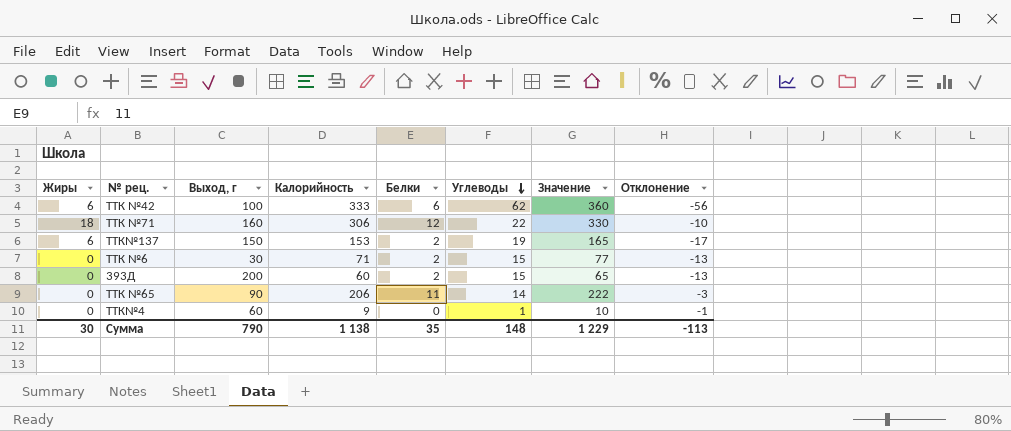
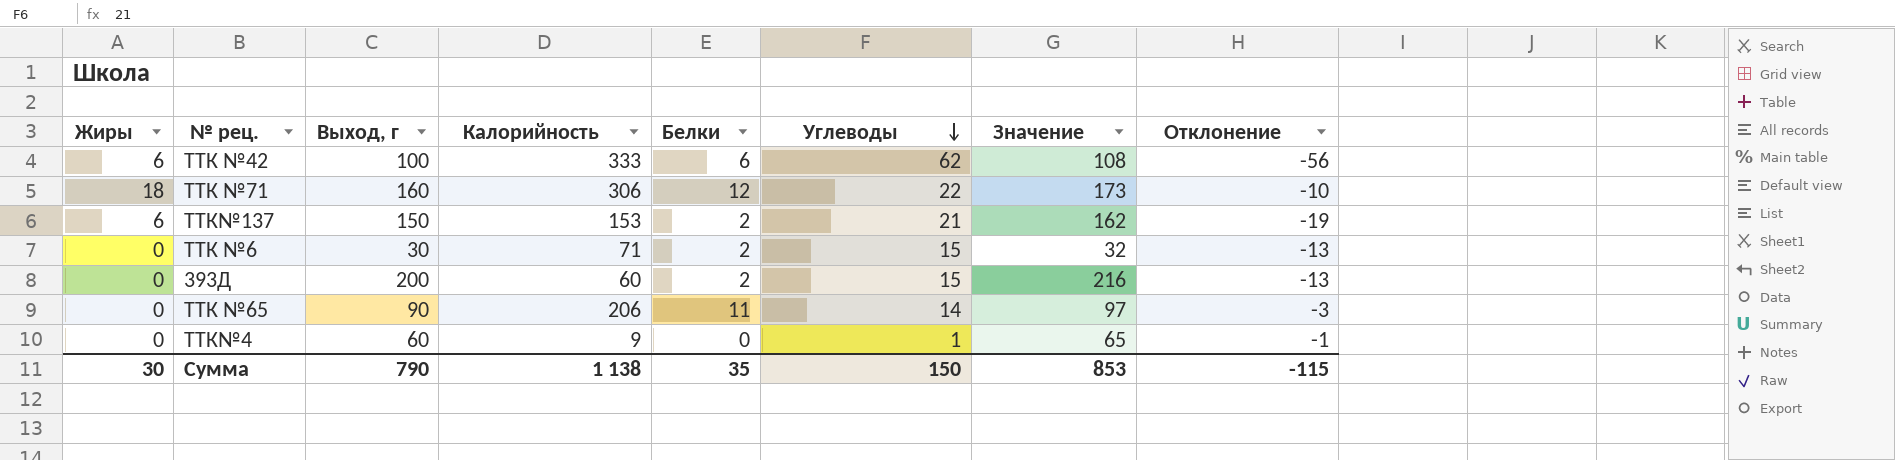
column Значение | formula: [Калорийность] * 1,08 -> [Выход, г] * 1,08
ТТК№137 | Углеводы: 19 -> 21
ТТК№137 | Отклонение: -17 -> -19
Сумма | Углеводы: 148 -> 150
Сумма | Значение: 1 229 -> 853
Сумма | Отклонение: -113 -> -115

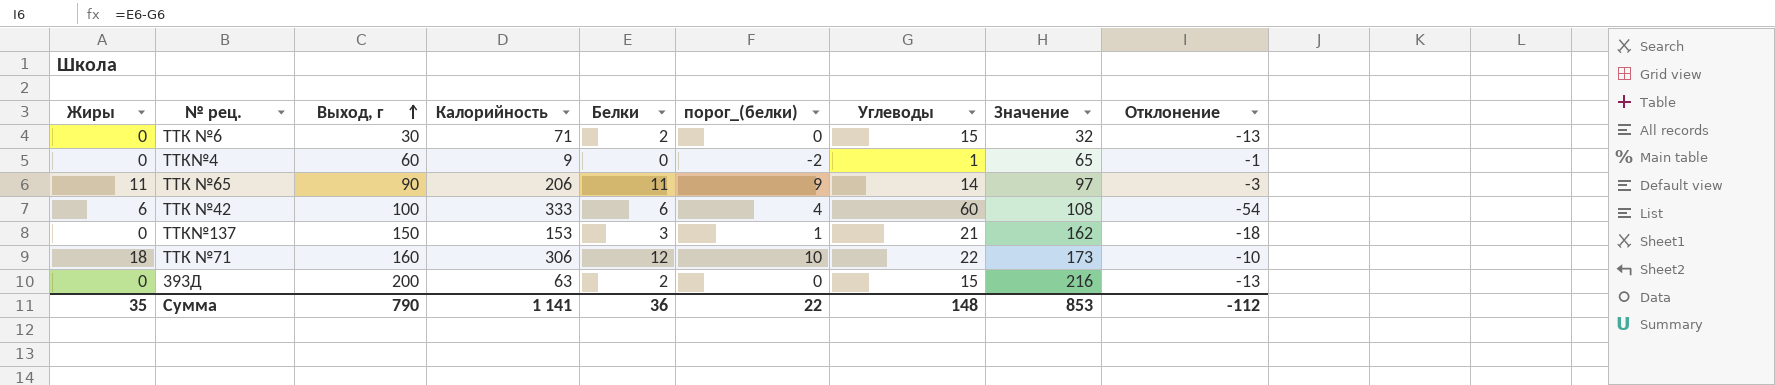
row order: Углеводы descending -> Выход, г ascending
column порог_(белки) | formula: none -> [Белки] - 2
ТТК №65 | Жиры: 0 -> 11
ТТК №42 | Углеводы: 62 -> 60
ТТК №42 | Отклонение: -56 -> -54
ТТК№137 | Жиры: 6 -> 0
ТТК№137 | Белки: 2 -> 3
ТТК№137 | Отклонение: -19 -> -18
393Д | Калорийность: 60 -> 63
Сумма | Жиры: 30 -> 35
Сумма | Калорийность: 1 138 -> 1 141
Сумма | Белки: 35 -> 36
Сумма | Углеводы: 150 -> 148
Сумма | Отклонение: -115 -> -112

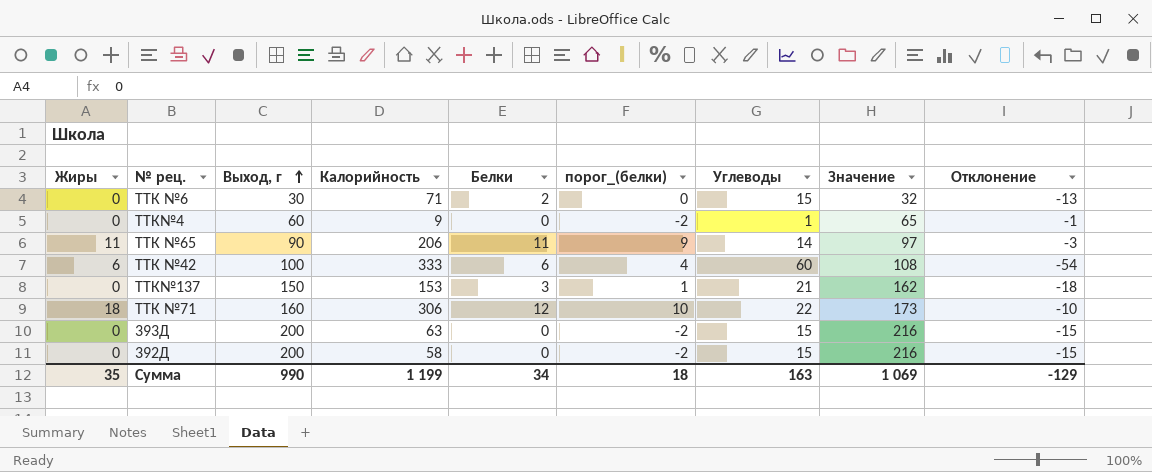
393Д | Белки: 2 -> 0
393Д | порог_(белки): 0 -> -2
393Д | Отклонение: -13 -> -15
row 392Д: none -> 0 | 200 | 58 | 0 | -2 | 15 | 216 | -15
Сумма | Выход, г: 790 -> 990
Сумма | Калорийность: 1 141 -> 1 199
Сумма | Белки: 36 -> 34
Сумма | порог_(белки): 22 -> 18
Сумма | Углеводы: 148 -> 163
Сумма | Значение: 853 -> 1 069
Сумма | Отклонение: -112 -> -129

